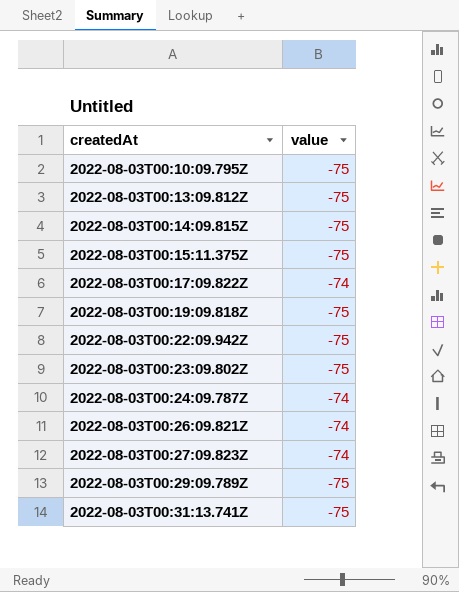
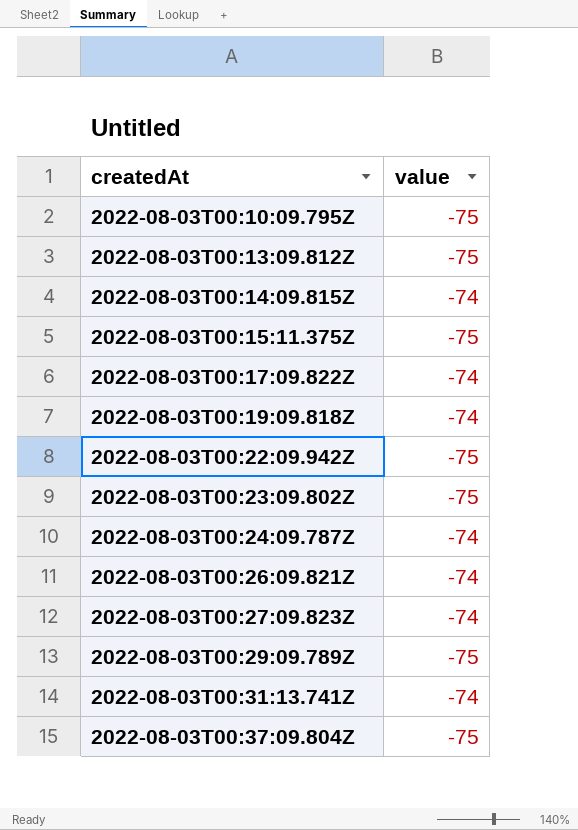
2022-08-03T00:14:09.815Z | value: -75 -> -74
2022-08-03T00:19:09.818Z | value: -75 -> -74
2022-08-03T00:31:13.741Z | value: -75 -> -74
row 2022-08-03T00:37:09.804Z: none -> -75

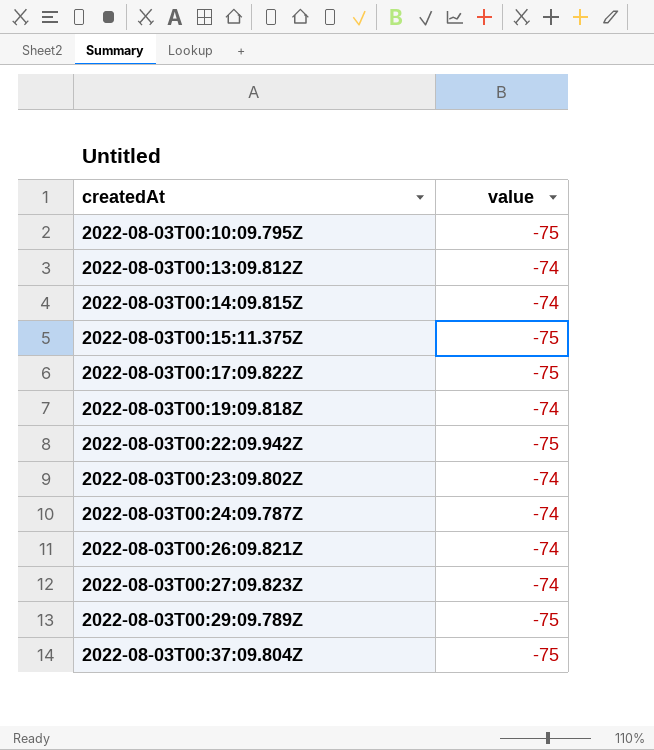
row 2022-08-03T00:31:13.741Z: -74 -> none
2022-08-03T00:13:09.812Z | value: -75 -> -74
2022-08-03T00:17:09.822Z | value: -74 -> -75
2022-08-03T00:23:09.802Z | value: -75 -> -74

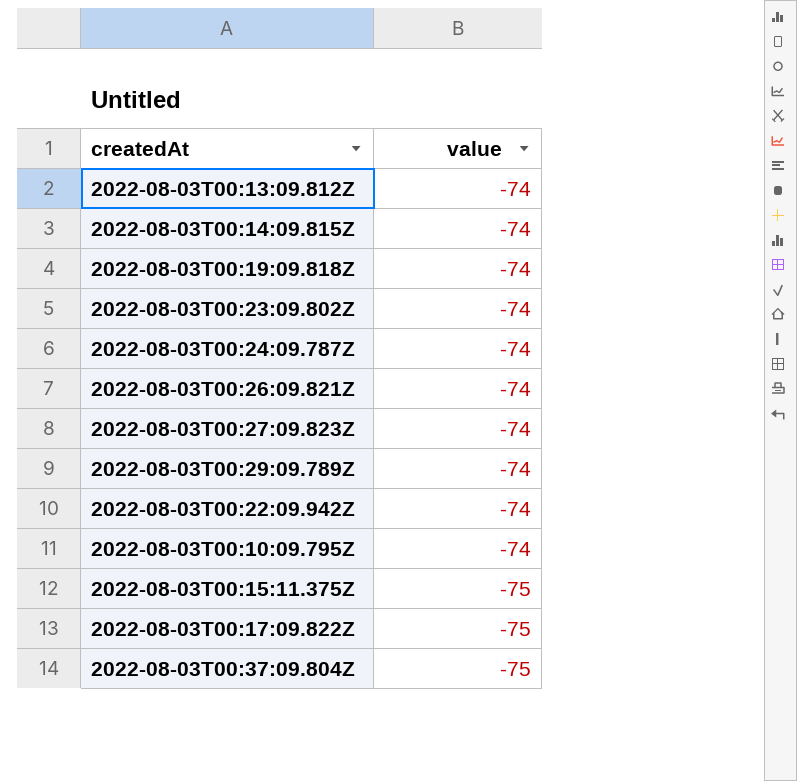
row order: createdAt ascending -> value descending
2022-08-03T00:29:09.789Z | value: -75 -> -74
2022-08-03T00:22:09.942Z | value: -75 -> -74
2022-08-03T00:10:09.795Z | value: -75 -> -74

